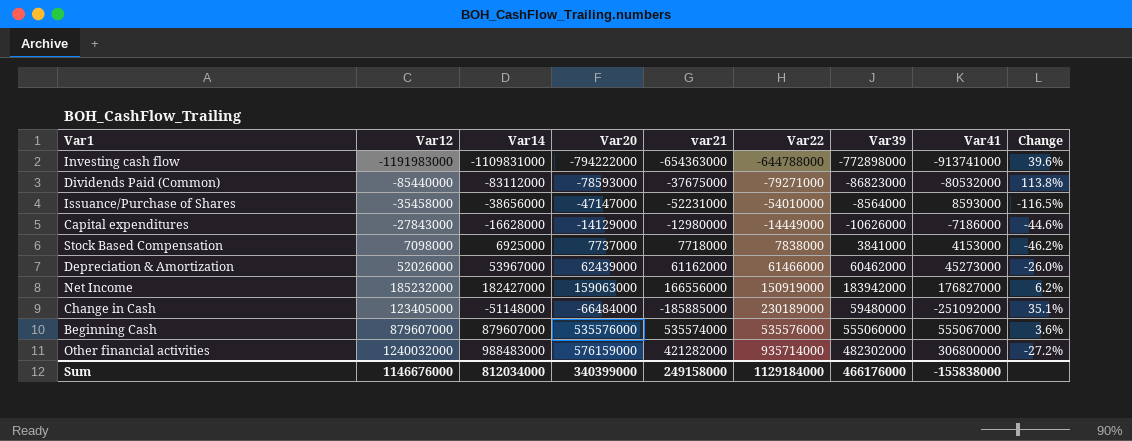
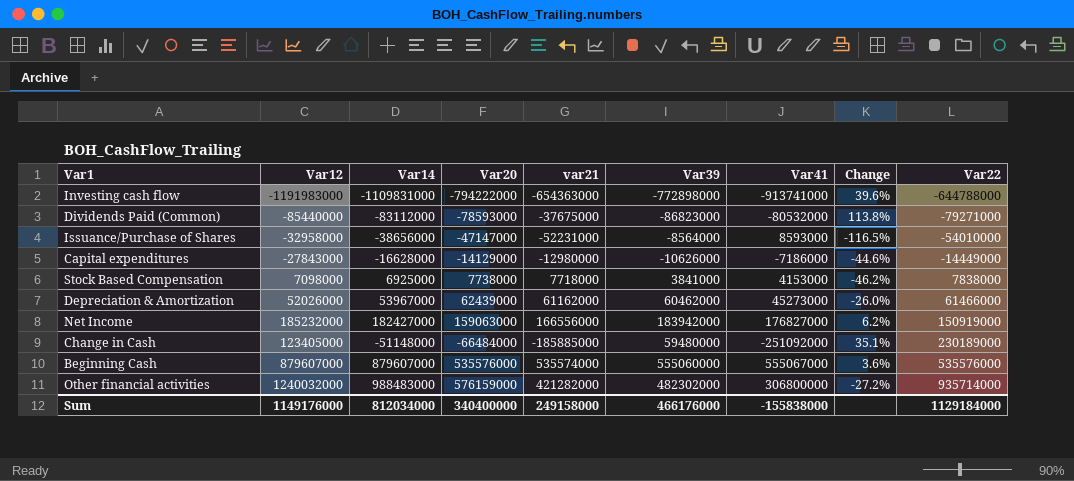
column Var22 | position: 6 -> 9
Issuance/Purchase of Shares | Var12: -35458000 -> -32958000
Stock Based Compensation | Var20: 7737000 -> 7738000
Sum | Var12: 1146676000 -> 1149176000
Sum | Var20: 340399000 -> 340400000

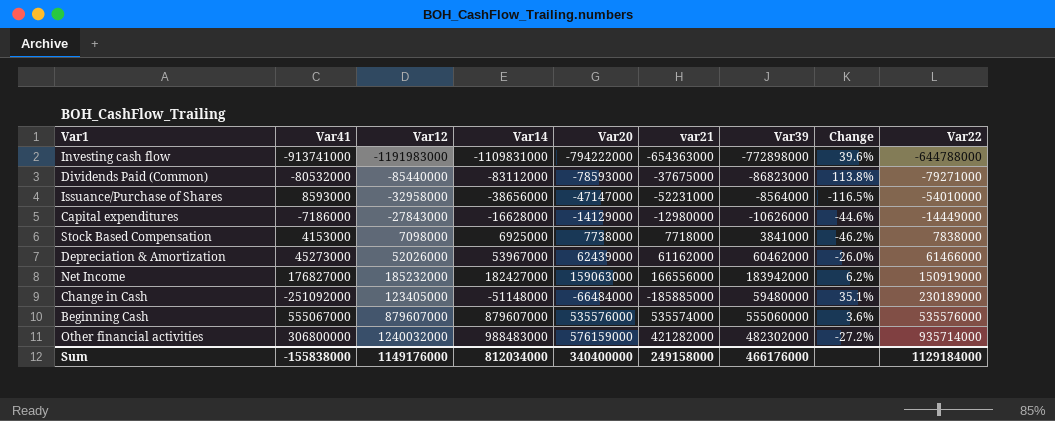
column Var41 | position: 7 -> 2

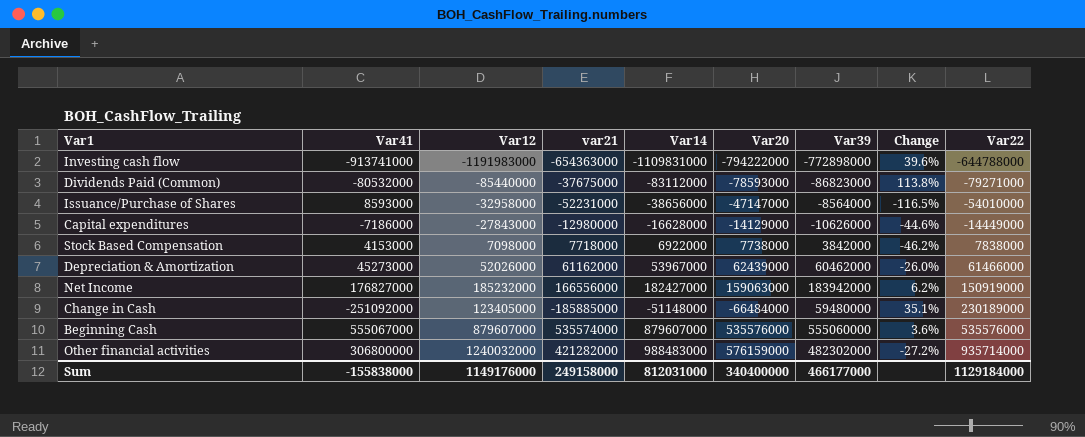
column var21 | position: 6 -> 4
Stock Based Compensation | Var14: 6925000 -> 6922000
Stock Based Compensation | Var39: 3841000 -> 3842000
Sum | Var14: 812034000 -> 812031000
Sum | Var39: 466176000 -> 466177000

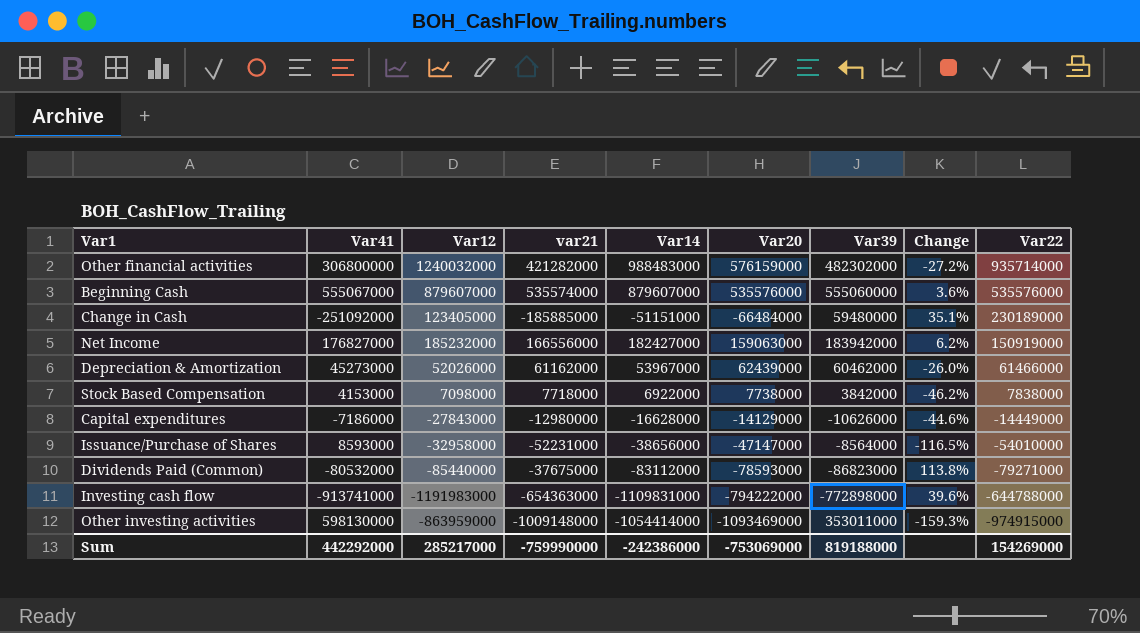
row order: Var22 ascending -> Var22 descending
Change in Cash | Var14: -51148000 -> -51151000
row Other investing activities: none -> 598130000 | -863959000 | -1009148000 | -1054414000 | -1093469000 | 353011000 | -159.3% | -974915000
Sum | Var41: -155838000 -> 442292000
Sum | Var12: 1149176000 -> 285217000
Sum | var21: 249158000 -> -759990000
Sum | Var14: 812031000 -> -242386000
Sum | Var20: 340400000 -> -753069000
Sum | Var39: 466177000 -> 819188000
Sum | Var22: 1129184000 -> 154269000

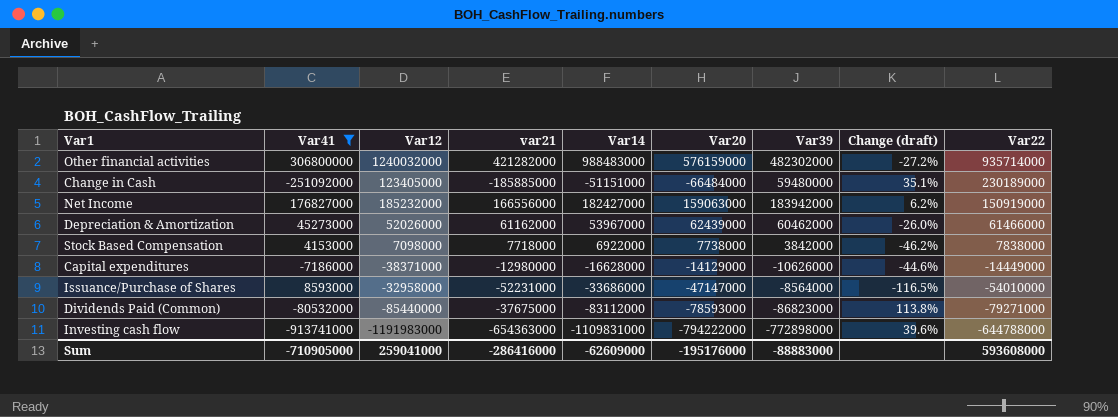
filter: none -> Var41 <= 306800000
column name: Change -> Change (draft)
Capital expenditures | Var12: -27843000 -> -38371000
Issuance/Purchase of Shares | Var14: -38656000 -> -33686000
Sum | Var41: 442292000 -> -710905000
Sum | Var12: 285217000 -> 259041000
Sum | var21: -759990000 -> -286416000
Sum | Var14: -242386000 -> -62609000
Sum | Var20: -753069000 -> -195176000
Sum | Var39: 819188000 -> -88883000
Sum | Var22: 154269000 -> 593608000

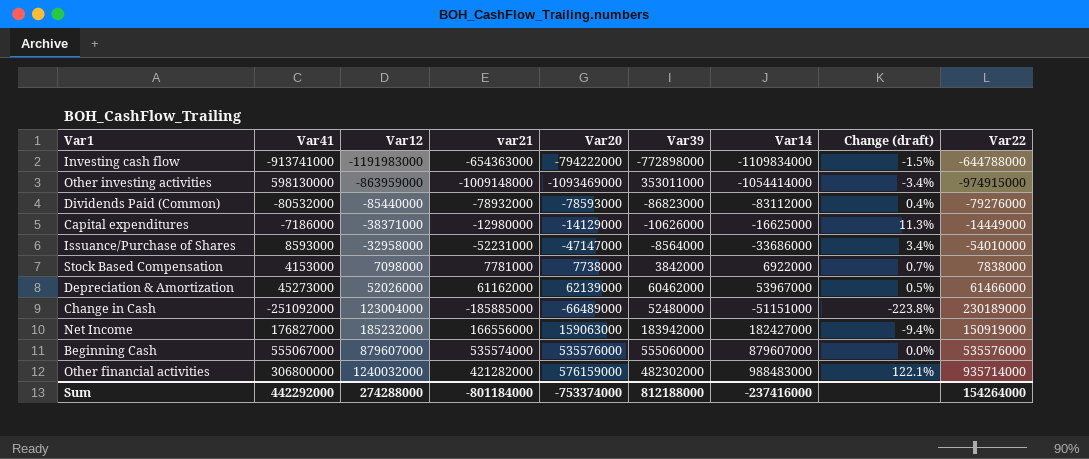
filter: Var41 <= 306800000 -> none
row order: Var22 descending -> Var12 ascending
column Var14 | position: 5 -> 7
column Change (draft) | formula: ([Var41] - [var21]) / [var21] -> ([Var22] - [var21]) / [var21]
Investing cash flow | Var14: -1109831000 -> -1109834000
Dividends Paid (Common) | var21: -37675000 -> -78932000
Dividends Paid (Common) | Var22: -79271000 -> -79276000
Capital expenditures | Var14: -16628000 -> -16625000
Stock Based Compensation | var21: 7718000 -> 7781000
Depreciation & Amortization | Var20: 62439000 -> 62139000
Change in Cash | Var12: 123405000 -> 123004000
Change in Cash | Var20: -66484000 -> -66489000
Change in Cash | Var39: 59480000 -> 52480000
Sum | Var41: -710905000 -> 442292000
Sum | Var12: 259041000 -> 274288000
Sum | var21: -286416000 -> -801184000
Sum | Var20: -195176000 -> -753374000
Sum | Var39: -88883000 -> 812188000
Sum | Var14: -62609000 -> -237416000
Sum | Var22: 593608000 -> 154264000

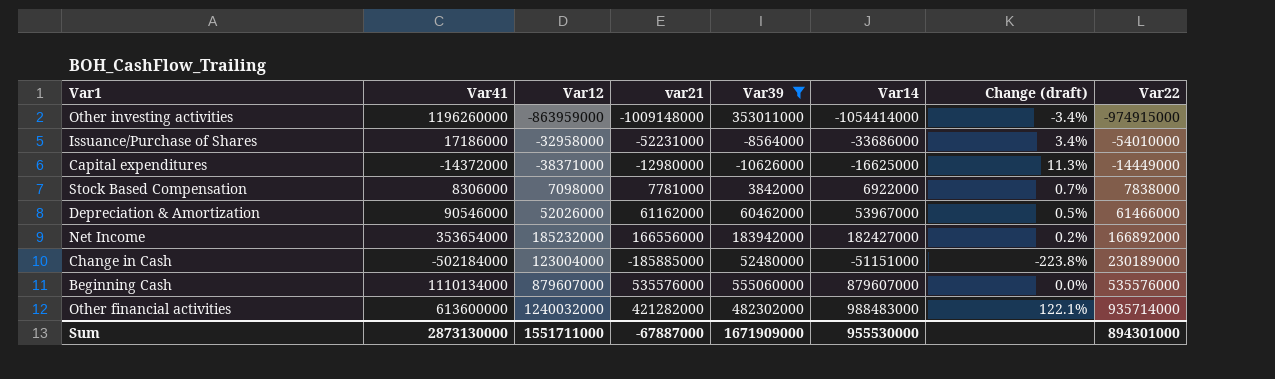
filter: none -> Var39 >= -10626000
row order: Var12 ascending -> Var22 ascending
column Var20 | position: 5 -> none
Other investing activities | Var41: 598130000 -> 1196260000
Issuance/Purchase of Shares | Var41: 8593000 -> 17186000
Capital expenditures | Var41: -7186000 -> -14372000
Stock Based Compensation | Var41: 4153000 -> 8306000
Depreciation & Amortization | Var41: 45273000 -> 90546000
Net Income | Var41: 176827000 -> 353654000
Net Income | Change (draft): -9.4% -> 0.2%
Net Income | Var22: 150919000 -> 166892000
Change in Cash | Var41: -251092000 -> -502184000
Beginning Cash | Var41: 555067000 -> 1110134000
Beginning Cash | var21: 535574000 -> 535576000
Other financial activities | Var41: 306800000 -> 613600000
Sum | Var41: 442292000 -> 2873130000
Sum | Var12: 274288000 -> 1551711000
Sum | var21: -801184000 -> -67887000
Sum | Var39: 812188000 -> 1671909000
Sum | Var14: -237416000 -> 955530000
Sum | Var22: 154264000 -> 894301000

